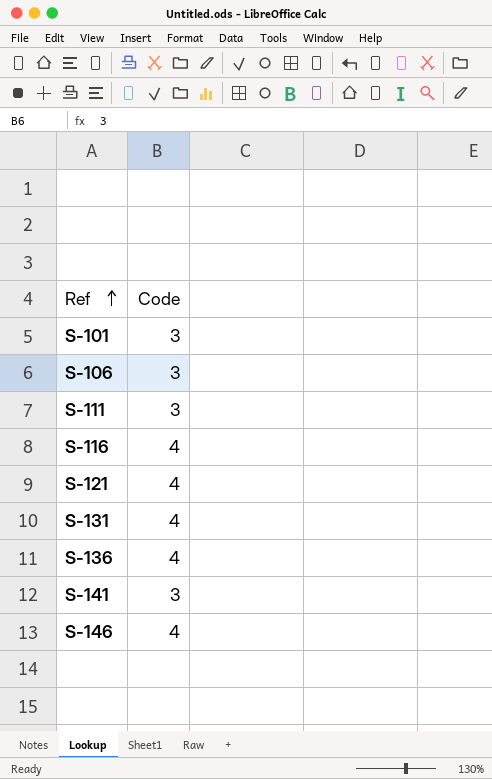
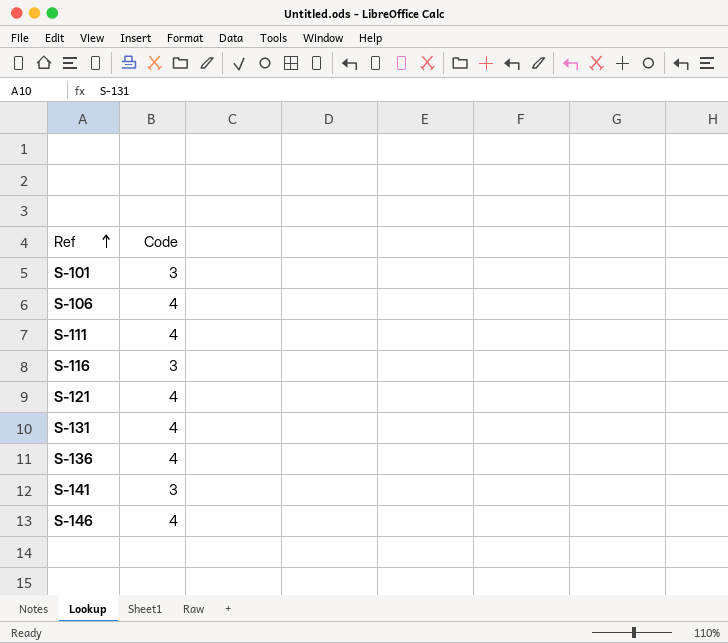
S-106 | Code: 3 -> 4
S-111 | Code: 3 -> 4
S-116 | Code: 4 -> 3

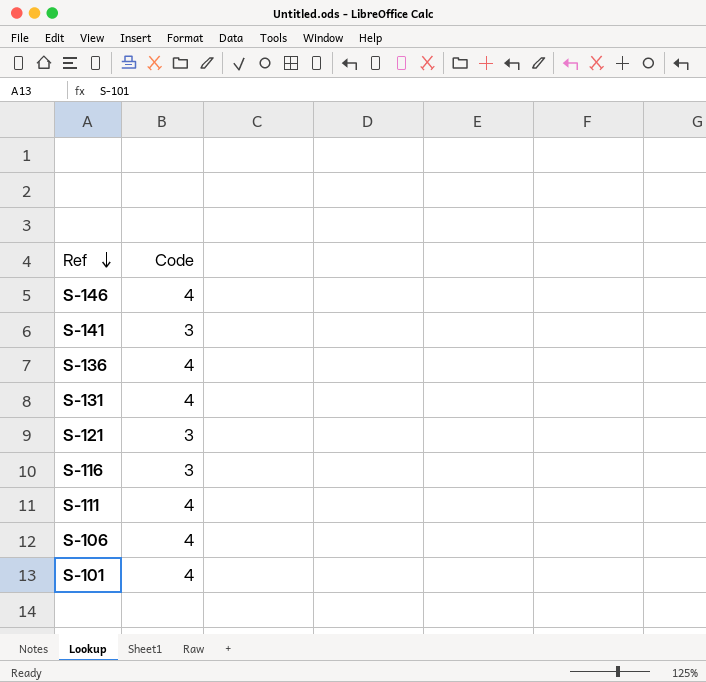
row order: Ref ascending -> Ref descending
S-121 | Code: 4 -> 3
S-101 | Code: 3 -> 4

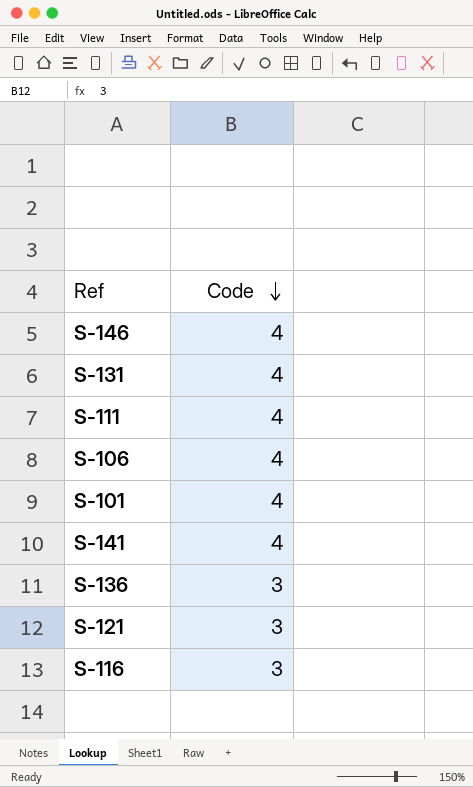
row order: Ref descending -> Code descending
S-141 | Code: 3 -> 4
S-136 | Code: 4 -> 3

